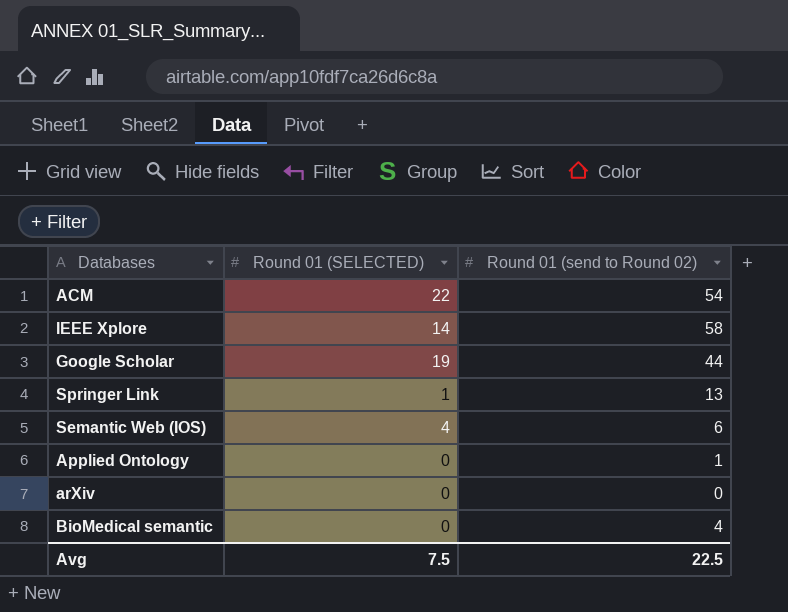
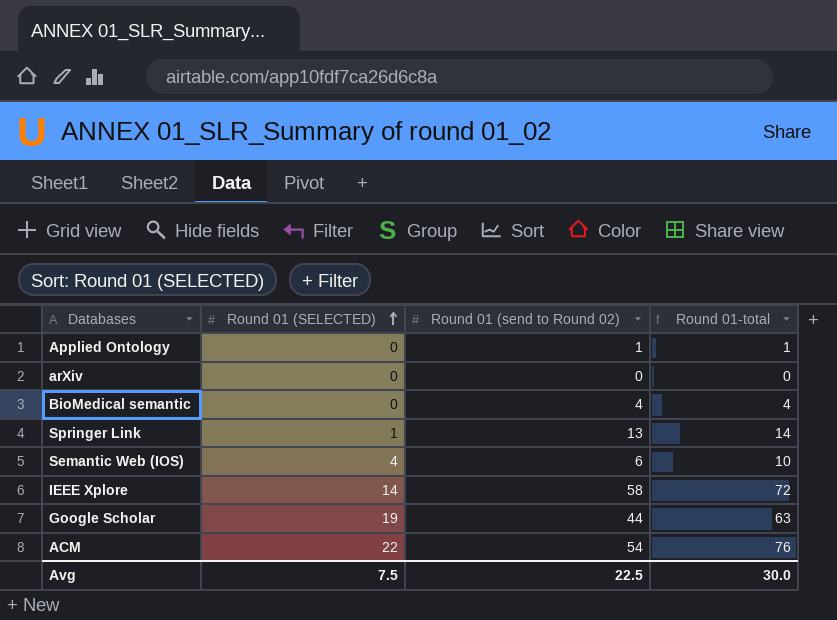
row order: none -> Round 01 (SELECTED) ascending
column Round 01-total | formula: none -> [Round 01 (SELECTED)] + [Round 01 (send to Round 02)]

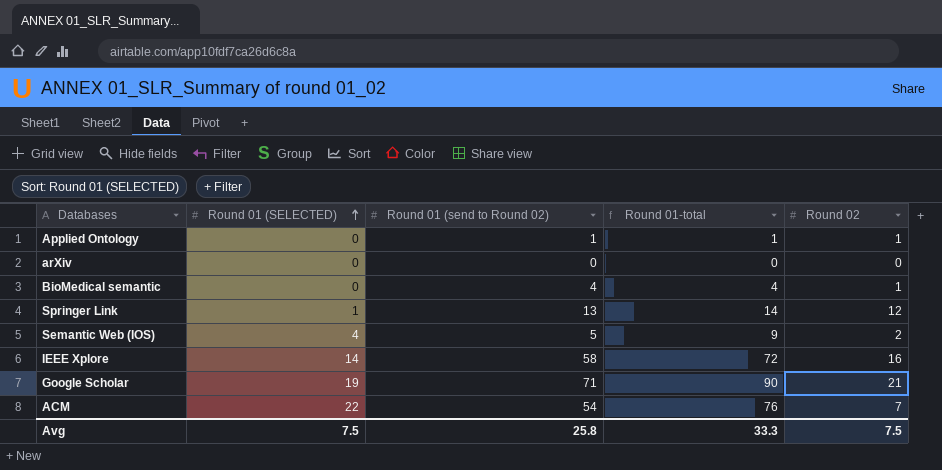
column Round 02 | position: none -> 5
Semantic Web (IOS) | Round 01 (send to Round 02): 6 -> 5
Semantic Web (IOS) | Round 01-total: 10 -> 9
Google Scholar | Round 01 (send to Round 02): 44 -> 71
Google Scholar | Round 01-total: 63 -> 90
Avg | Round 01 (send to Round 02): 22.5 -> 25.8
Avg | Round 01-total: 30.0 -> 33.3

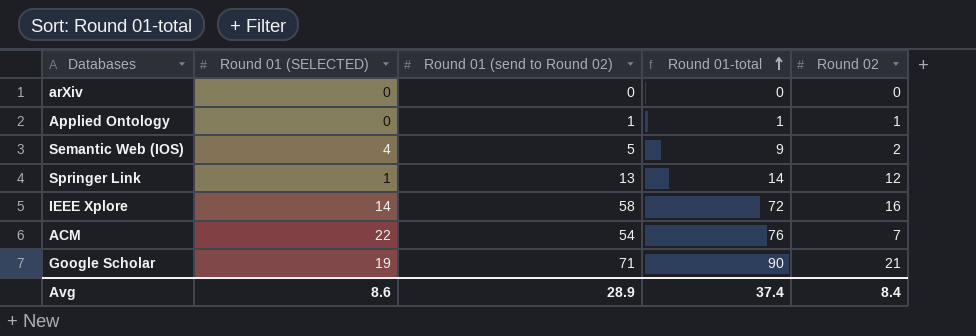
row order: Round 01 (SELECTED) ascending -> Round 01-total ascending
row BioMedical semantic: 0 | 4 | 4 | 1 -> none
Avg | Round 01 (SELECTED): 7.5 -> 8.6
Avg | Round 01 (send to Round 02): 25.8 -> 28.9
Avg | Round 01-total: 33.3 -> 37.4
Avg | Round 02: 7.5 -> 8.4

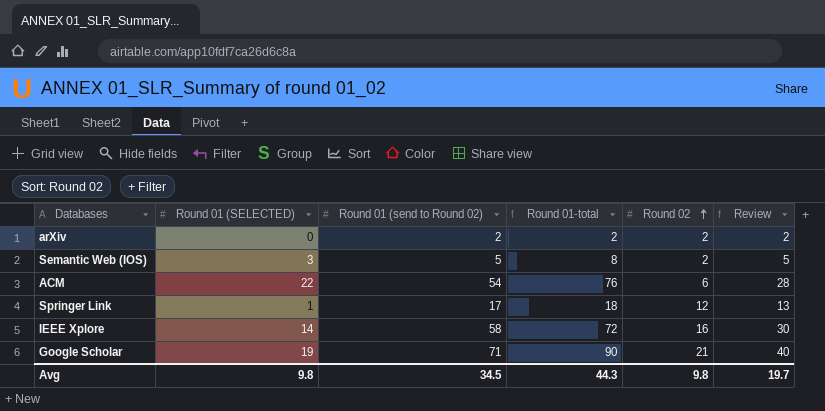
row order: Round 01-total ascending -> Round 02 ascending
column Review | formula: none -> [Round 01 (SELECTED)] + [Round 02]
row Applied Ontology: 0 | 1 | 1 | 1 -> none
arXiv | Round 01 (send to Round 02): 0 -> 2
arXiv | Round 01-total: 0 -> 2
arXiv | Round 02: 0 -> 2
Semantic Web (IOS) | Round 01 (SELECTED): 4 -> 3
Semantic Web (IOS) | Round 01-total: 9 -> 8
ACM | Round 02: 7 -> 6
Springer Link | Round 01 (send to Round 02): 13 -> 17
Springer Link | Round 01-total: 14 -> 18
Avg | Round 01 (SELECTED): 8.6 -> 9.8
Avg | Round 01 (send to Round 02): 28.9 -> 34.5
Avg | Round 01-total: 37.4 -> 44.3
Avg | Round 02: 8.4 -> 9.8

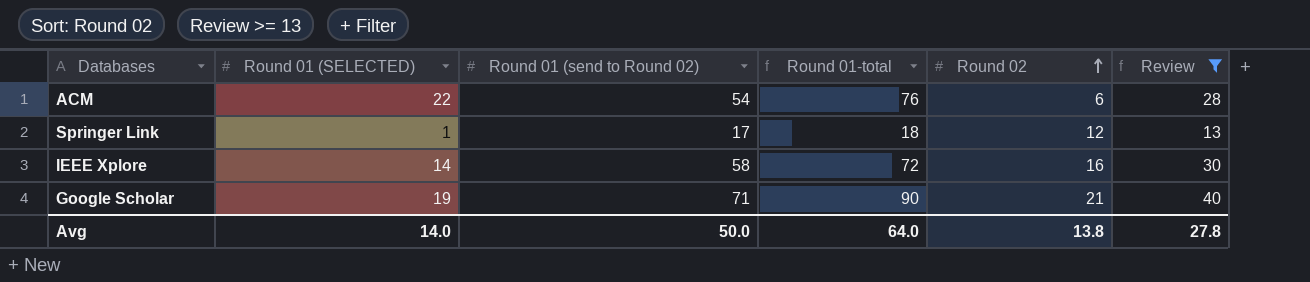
filter: none -> Review >= 13
Avg | Round 01 (SELECTED): 9.8 -> 14.0
Avg | Round 01 (send to Round 02): 34.5 -> 50.0
Avg | Round 01-total: 44.3 -> 64.0
Avg | Round 02: 9.8 -> 13.8
Avg | Review: 19.7 -> 27.8

